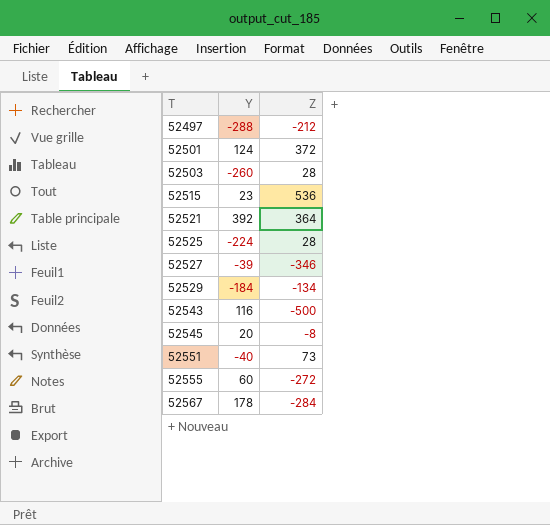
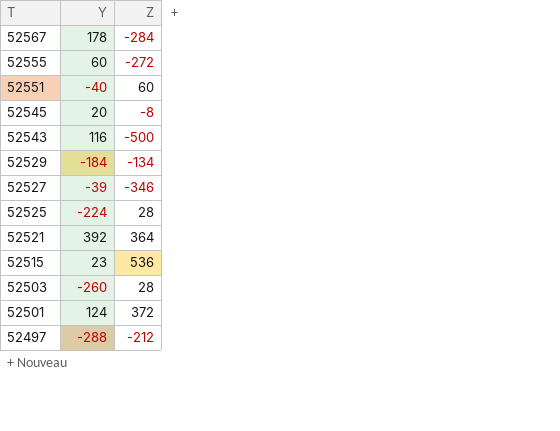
row order: T ascending -> T descending
52551 | Z: 73 -> 60

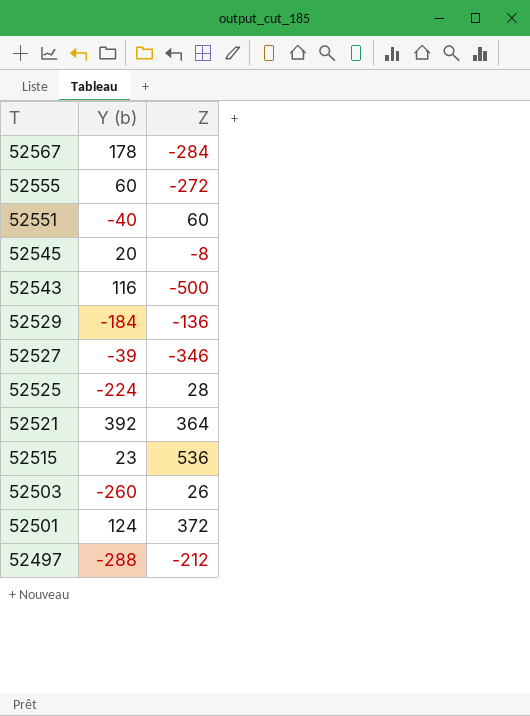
column name: Y -> Y (b)
52529 | Z: -134 -> -136
52503 | Z: 28 -> 26

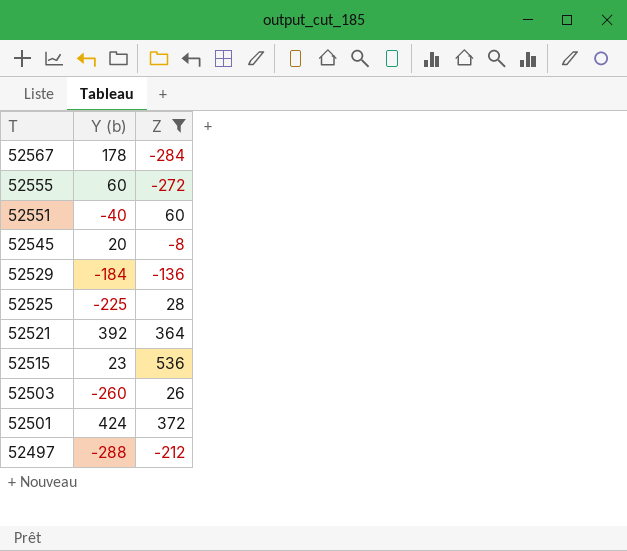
filter: none -> Z >= -284
52525 | Y (b): -224 -> -225
52501 | Y (b): 124 -> 424

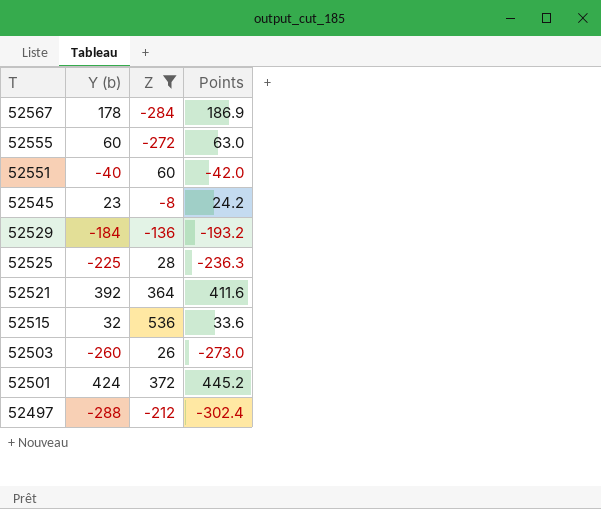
column Points | formula: none -> [Y (b)] * 1.05
52545 | Y (b): 20 -> 23
52515 | Y (b): 23 -> 32

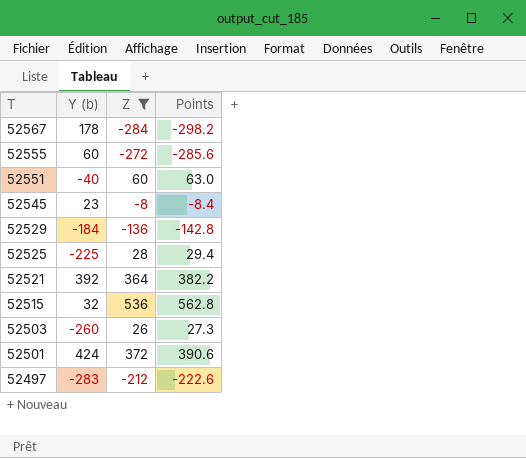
column Points | formula: [Y (b)] * 1.05 -> [Z] * 1.05
52497 | Y (b): -288 -> -283

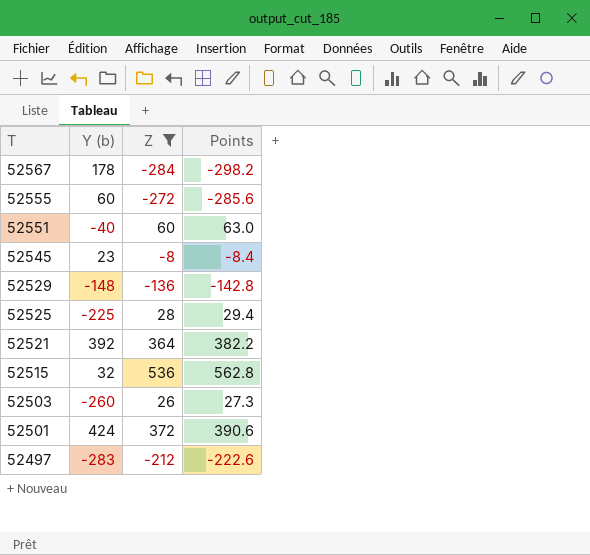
52529 | Y (b): -184 -> -148

